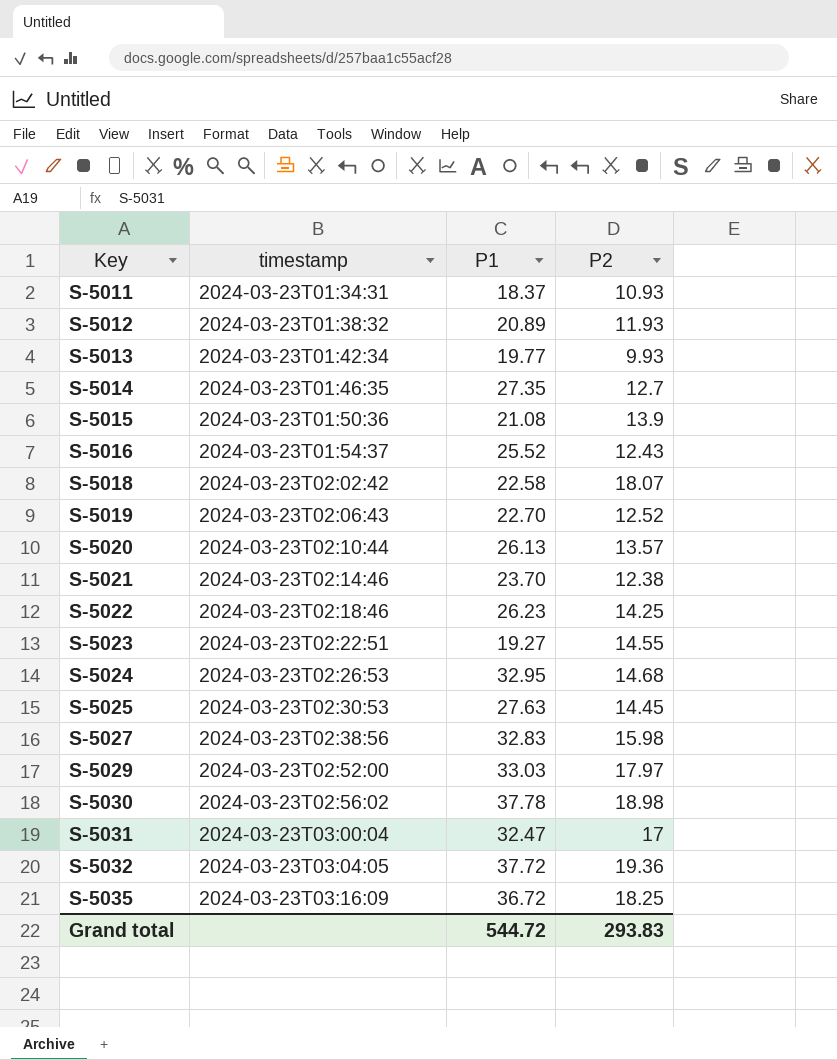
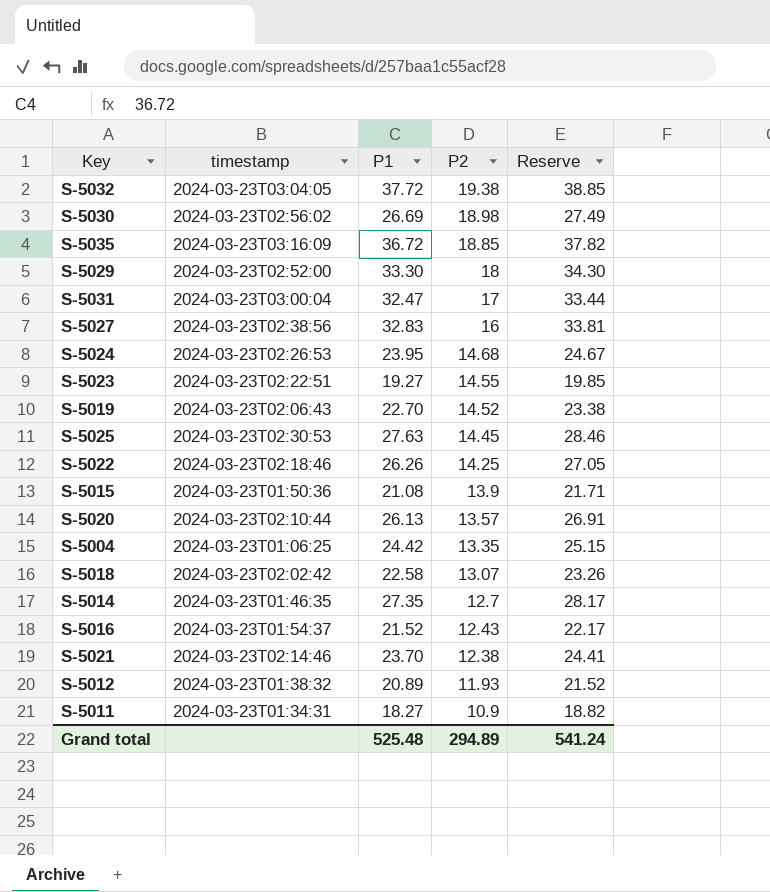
row order: Key ascending -> P2 descending
column Reserve | formula: none -> [P1] * 1.03
row S-5013: 2024-03-23T01:42:34 | 19.77 | 9.93 -> none
S-5032 | P2: 19.36 -> 19.38
S-5030 | P1: 37.78 -> 26.69
S-5035 | P2: 18.25 -> 18.85
S-5029 | P1: 33.03 -> 33.30
S-5029 | P2: 17.97 -> 18
S-5027 | P2: 15.98 -> 16
S-5024 | P1: 32.95 -> 23.95
S-5019 | P2: 12.52 -> 14.52
S-5022 | P1: 26.23 -> 26.26
row S-5004: none -> 2024-03-23T01:06:25 | 24.42 | 13.35 | 25.15
S-5018 | P2: 18.07 -> 13.07
S-5016 | P1: 25.52 -> 21.52
S-5011 | P1: 18.37 -> 18.27
S-5011 | P2: 10.93 -> 10.9
Grand total | P1: 544.72 -> 525.48
Grand total | P2: 293.83 -> 294.89

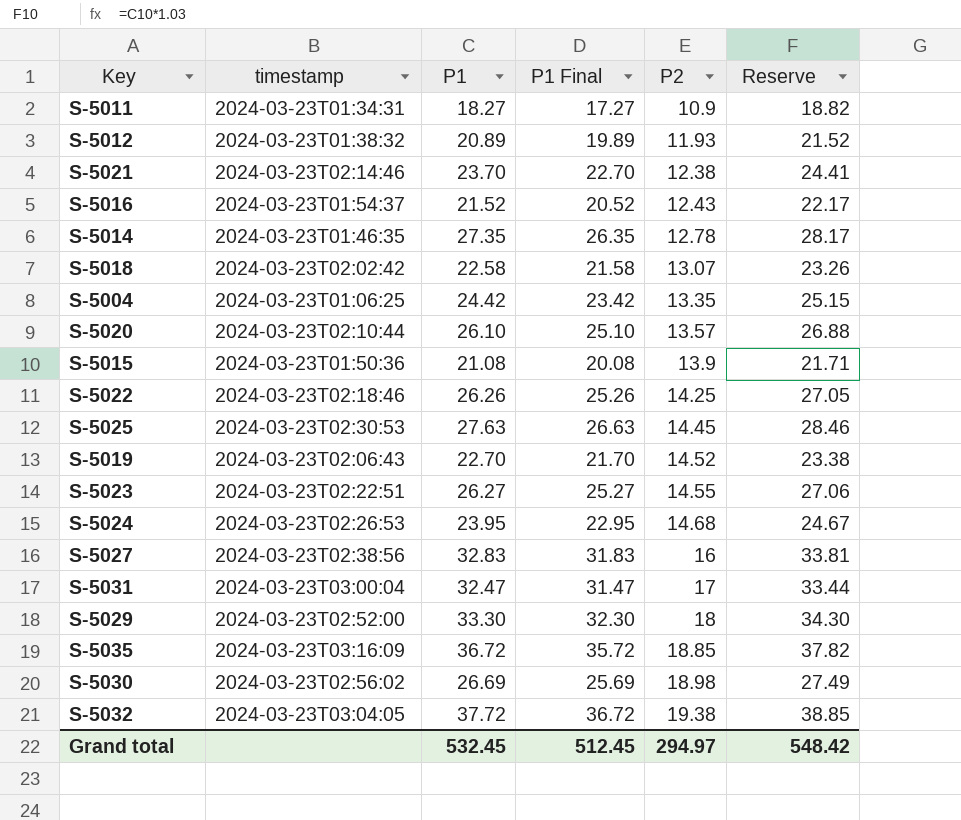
row order: P2 descending -> P2 ascending
column P1 Final | formula: none -> [P1] - 1
S-5014 | P2: 12.7 -> 12.78
S-5020 | P1: 26.13 -> 26.10
S-5020 | Reserve: 26.91 -> 26.88
S-5023 | P1: 19.27 -> 26.27
S-5023 | Reserve: 19.85 -> 27.06
Grand total | P1: 525.48 -> 532.45
Grand total | P2: 294.89 -> 294.97
Grand total | Reserve: 541.24 -> 548.42

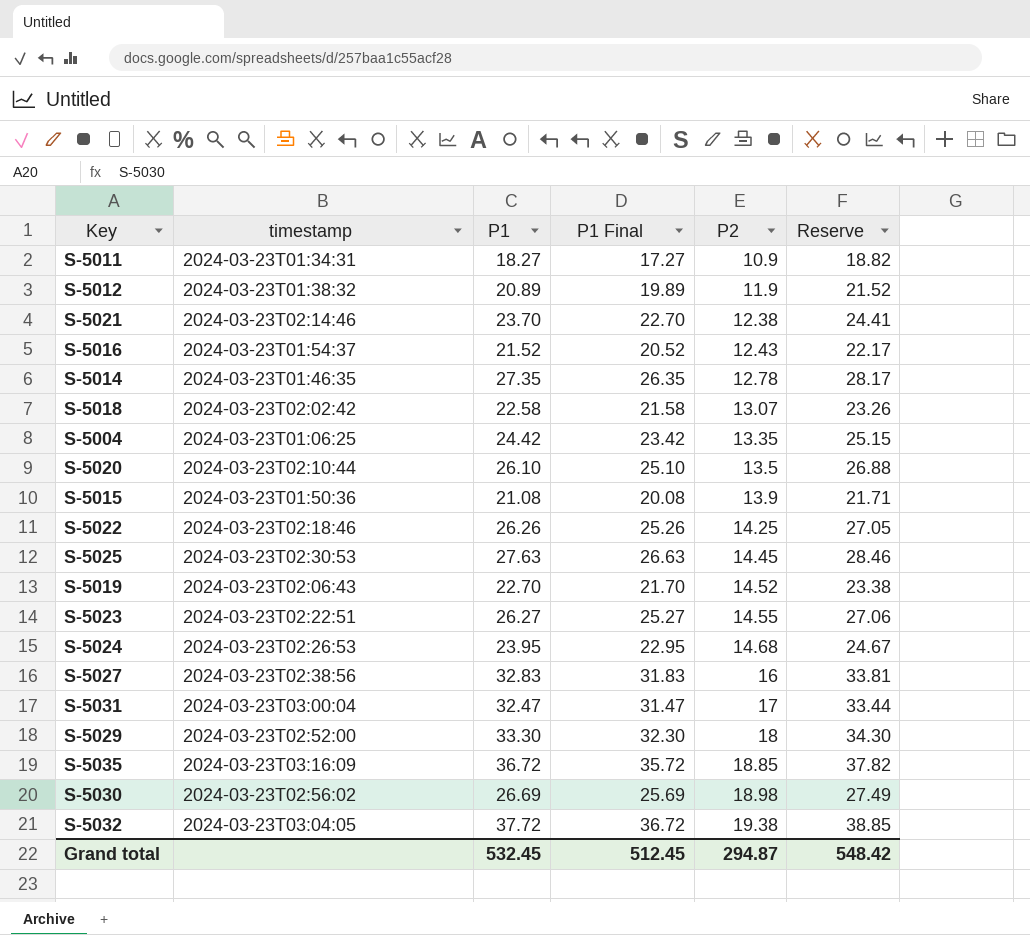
S-5012 | P2: 11.93 -> 11.9
S-5020 | P2: 13.57 -> 13.5
Grand total | P2: 294.97 -> 294.87

